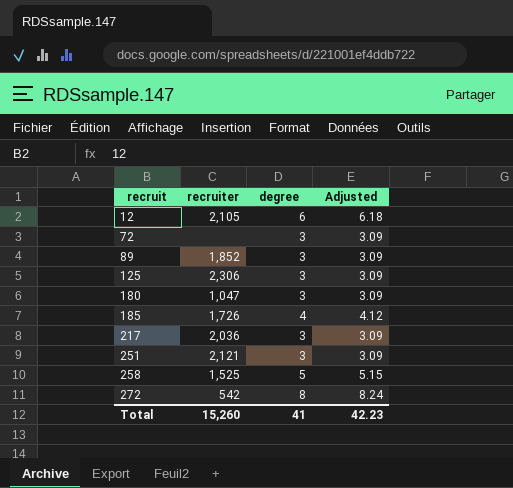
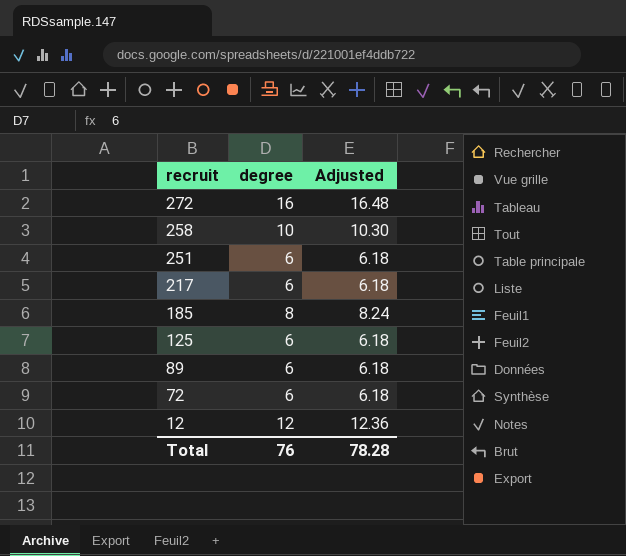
row order: recruit ascending -> recruit descending
column recruiter | position: 2 -> none
row 180: 1,047 | 3 | 3.09 -> none
272 | degree: 8 -> 16
272 | Adjusted: 8.24 -> 16.48
258 | degree: 5 -> 10
258 | Adjusted: 5.15 -> 10.30
251 | degree: 3 -> 6
251 | Adjusted: 3.09 -> 6.18
217 | degree: 3 -> 6
217 | Adjusted: 3.09 -> 6.18
185 | degree: 4 -> 8
185 | Adjusted: 4.12 -> 8.24
125 | degree: 3 -> 6
125 | Adjusted: 3.09 -> 6.18
89 | degree: 3 -> 6
89 | Adjusted: 3.09 -> 6.18
72 | degree: 3 -> 6
72 | Adjusted: 3.09 -> 6.18
12 | degree: 6 -> 12
12 | Adjusted: 6.18 -> 12.36
Total | degree: 41 -> 76
Total | Adjusted: 42.23 -> 78.28

